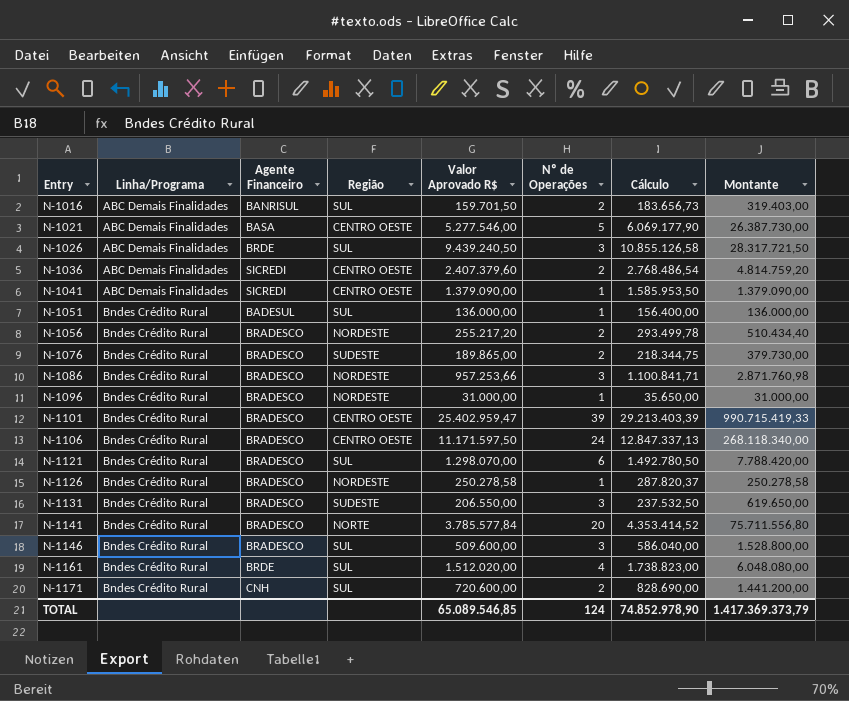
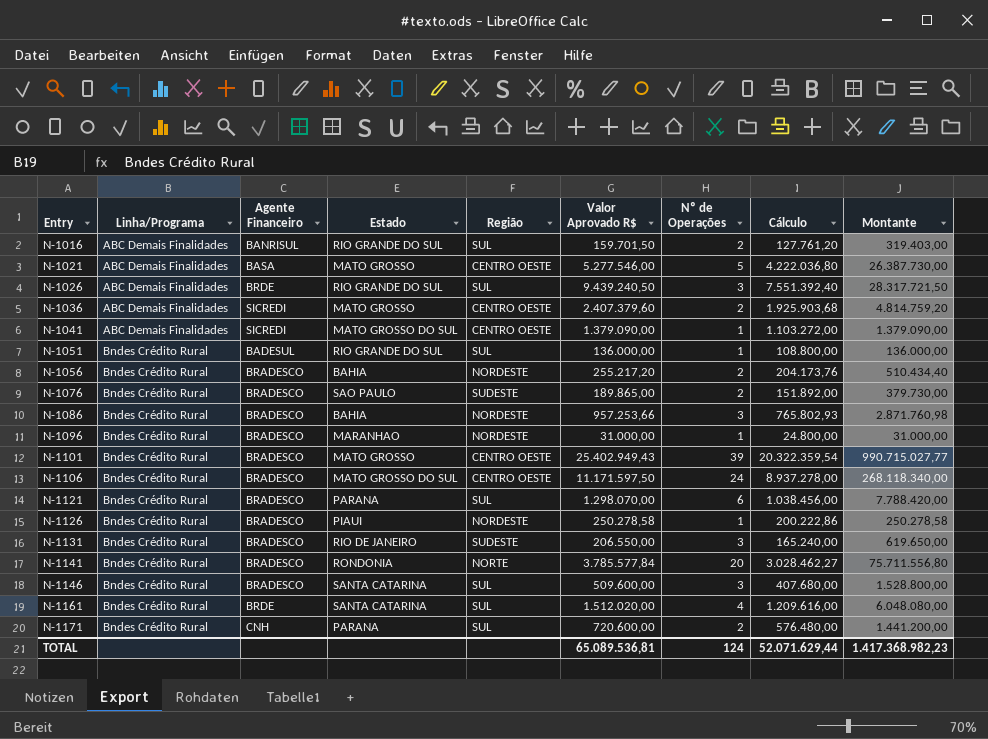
column Estado | position: none -> 4
column Cálculo | formula: [Valor Aprovado R$] * 1,15 -> [Valor Aprovado R$] * 0,8
N-1101 | Valor Aprovado R$: 25.402.959,47 -> 25.402.949,43
N-1101 | Montante: 990.715.419,33 -> 990.715.027,77
TOTAL | Valor Aprovado R$: 65.089.546,85 -> 65.089.536,81
TOTAL | Cálculo: 74.852.978,90 -> 52.071.629,44
TOTAL | Montante: 1.417.369.373,79 -> 1.417.368.982,23

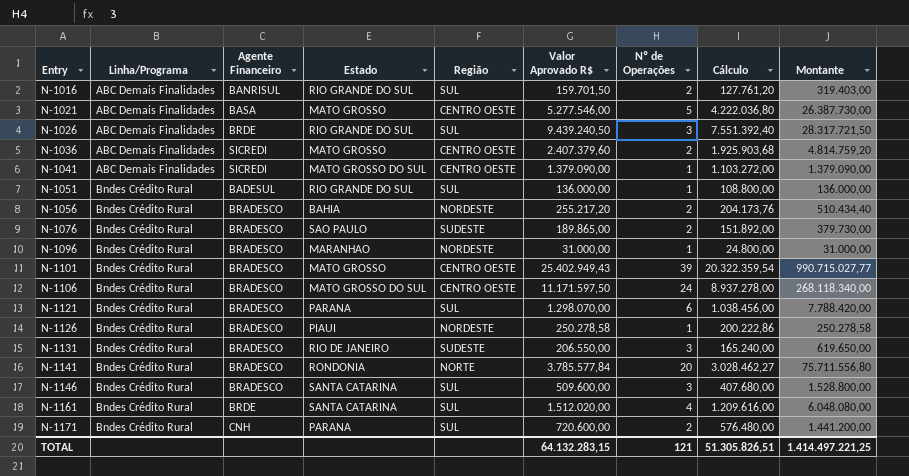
row N-1086: Bndes Crédito Rural | BRADESCO | BAHIA | NORDESTE | 957.253,66 | 3 | 765.802,93 | 2.871.760,98 -> none
TOTAL | Valor Aprovado R$: 65.089.536,81 -> 64.132.283,15
TOTAL | Nº de Operações: 124 -> 121
TOTAL | Cálculo: 52.071.629,44 -> 51.305.826,51
TOTAL | Montante: 1.417.368.982,23 -> 1.414.497.221,25

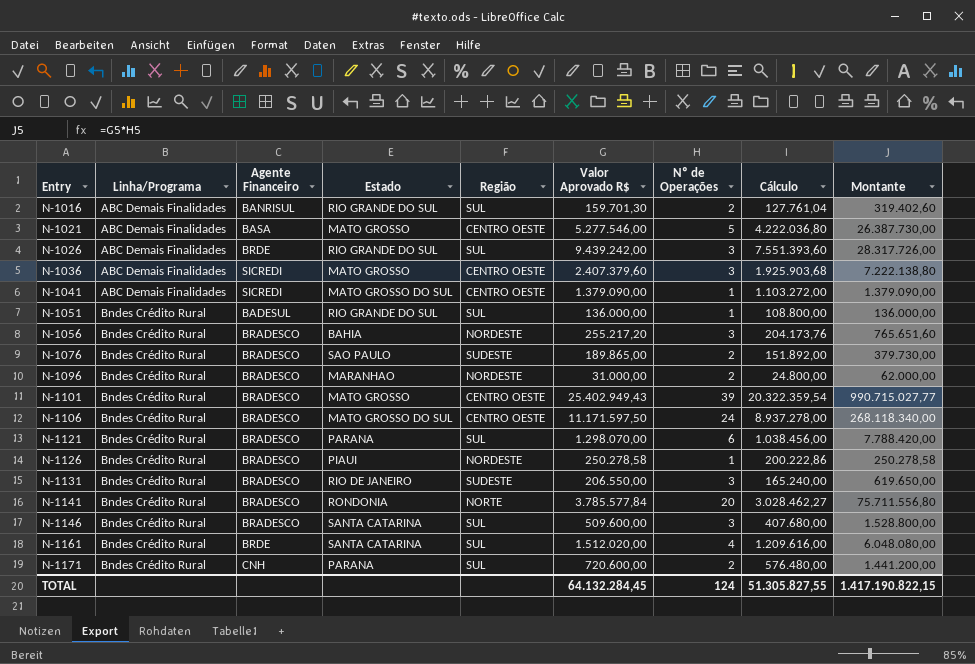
N-1016 | Valor Aprovado R$: 159.701,50 -> 159.701,30
N-1016 | Cálculo: 127.761,20 -> 127.761,04
N-1016 | Montante: 319.403,00 -> 319.402,60
N-1026 | Valor Aprovado R$: 9.439.240,50 -> 9.439.242,00
N-1026 | Cálculo: 7.551.392,40 -> 7.551.393,60
N-1026 | Montante: 28.317.721,50 -> 28.317.726,00
N-1036 | Nº de Operações: 2 -> 3
N-1036 | Montante: 4.814.759,20 -> 7.222.138,80
N-1056 | Nº de Operações: 2 -> 3
N-1056 | Montante: 510.434,40 -> 765.651,60
N-1096 | Nº de Operações: 1 -> 2
N-1096 | Montante: 31.000,00 -> 62.000,00
TOTAL | Valor Aprovado R$: 64.132.283,15 -> 64.132.284,45
TOTAL | Nº de Operações: 121 -> 124
TOTAL | Cálculo: 51.305.826,51 -> 51.305.827,55
TOTAL | Montante: 1.414.497.221,25 -> 1.417.190.822,15

